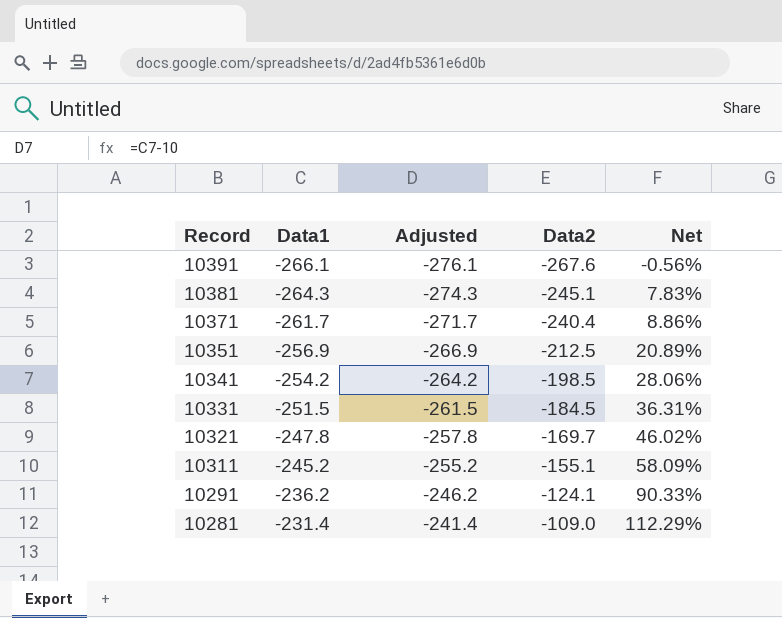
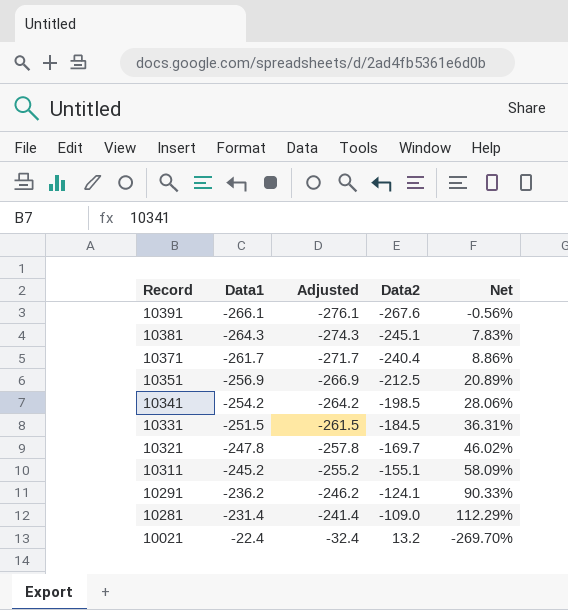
row 10021: none -> -22.4 | -32.4 | 13.2 | -269.70%

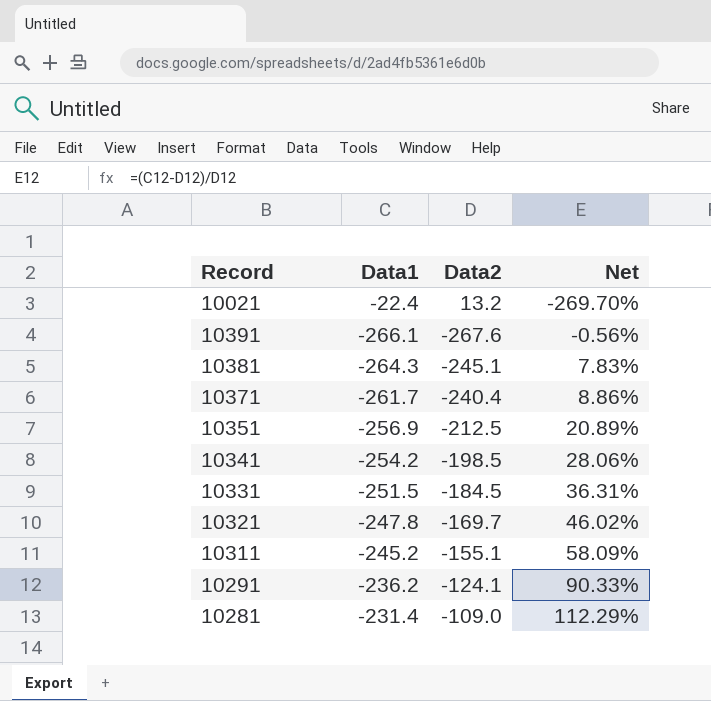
row order: Record descending -> Net ascending
column Adjusted | formula: [Data1] - 10 -> none

